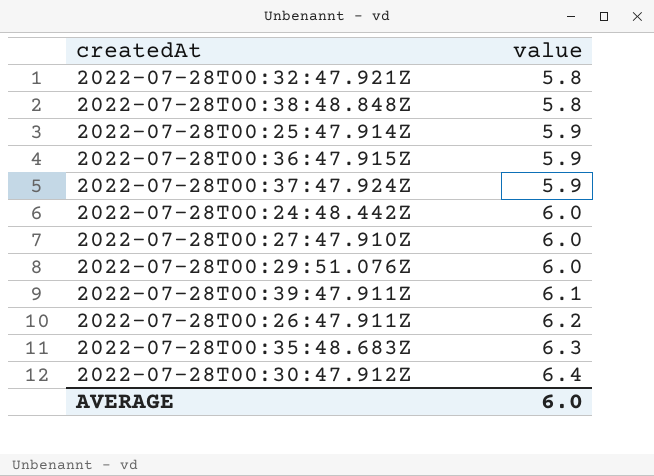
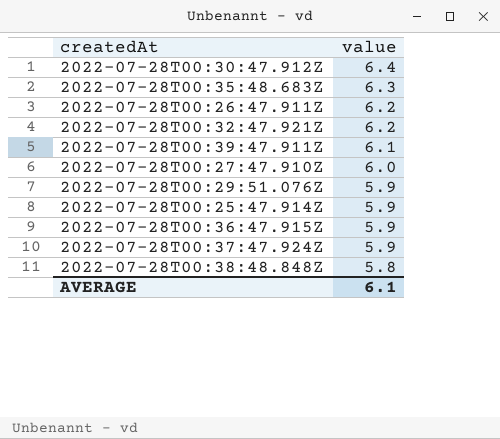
row order: value ascending -> value descending
row 2022-07-28T00:24:48.442Z: 6.0 -> none
2022-07-28T00:32:47.921Z | value: 5.8 -> 6.2
2022-07-28T00:29:51.076Z | value: 6.0 -> 5.9
AVERAGE | value: 6.0 -> 6.1

